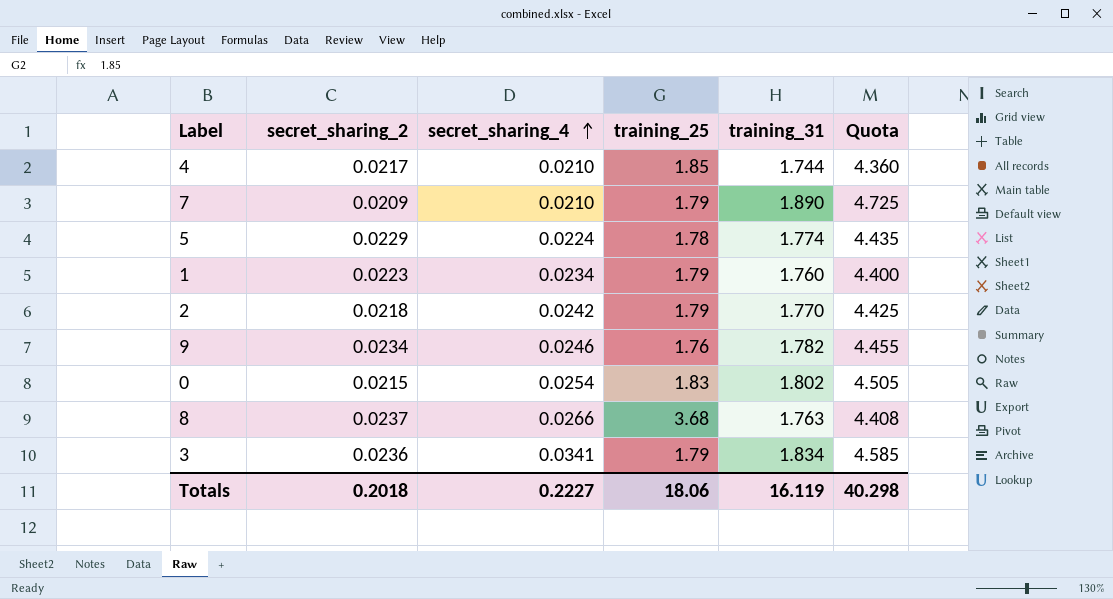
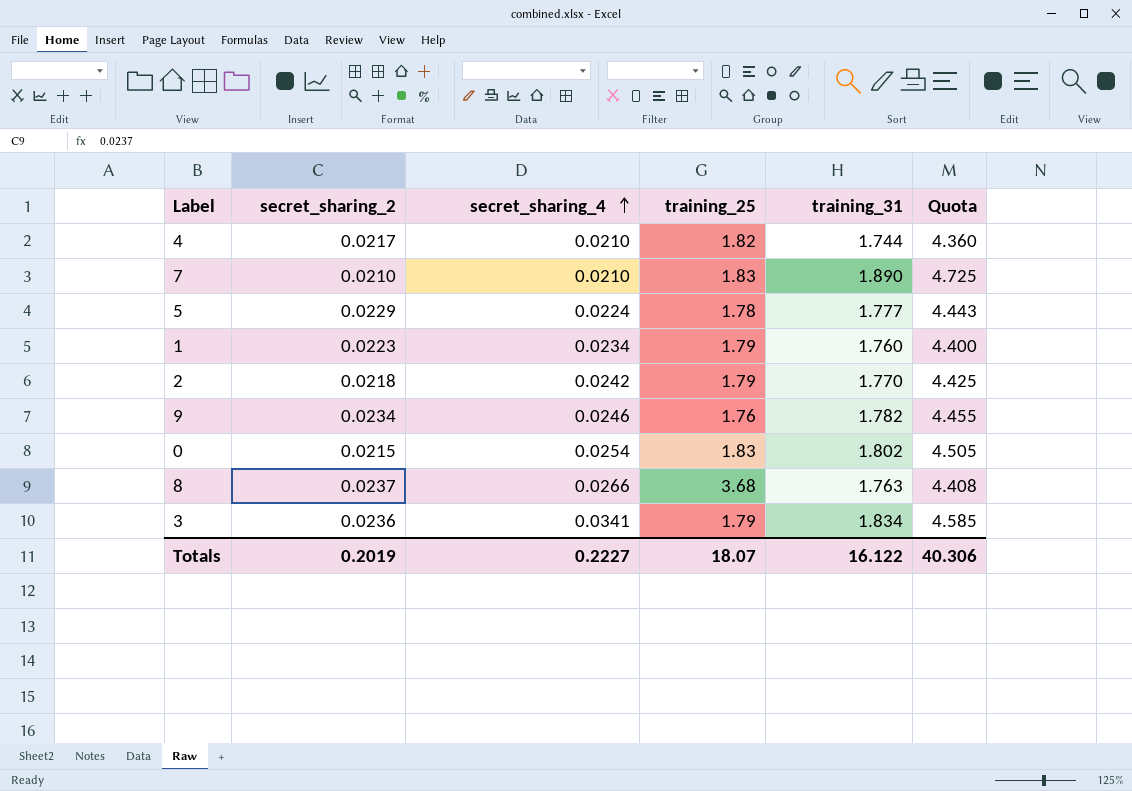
4 | training_25: 1.85 -> 1.82
7 | secret_sharing_2: 0.0209 -> 0.0210
7 | training_25: 1.79 -> 1.83
5 | training_31: 1.774 -> 1.777
5 | Quota: 4.435 -> 4.443
Totals | secret_sharing_2: 0.2018 -> 0.2019
Totals | training_25: 18.06 -> 18.07
Totals | training_31: 16.119 -> 16.122
Totals | Quota: 40.298 -> 40.306

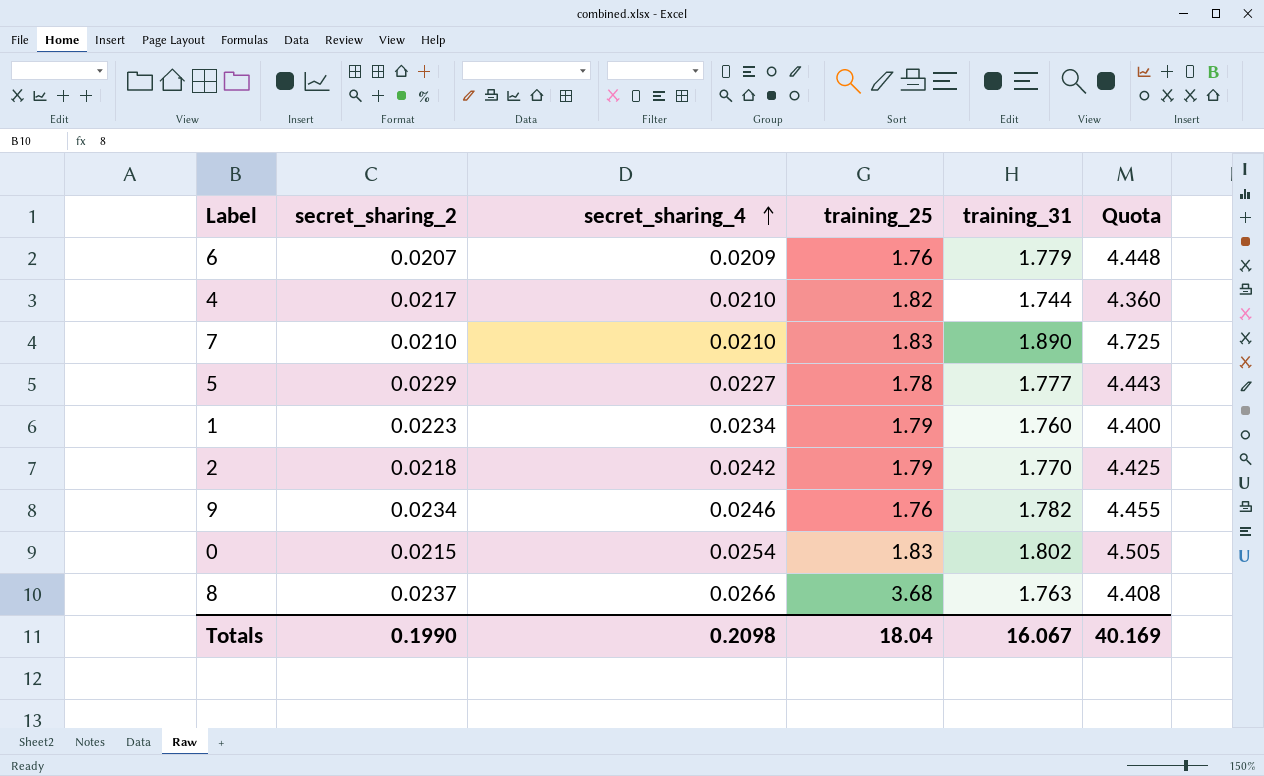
row 3: 0.0236 | 0.0341 | 1.79 | 1.834 | 4.585 -> none
row 6: none -> 0.0207 | 0.0209 | 1.76 | 1.779 | 4.448
5 | secret_sharing_4: 0.0224 -> 0.0227
Totals | secret_sharing_2: 0.2019 -> 0.1990
Totals | secret_sharing_4: 0.2227 -> 0.2098
Totals | training_25: 18.07 -> 18.04
Totals | training_31: 16.122 -> 16.067
Totals | Quota: 40.306 -> 40.169

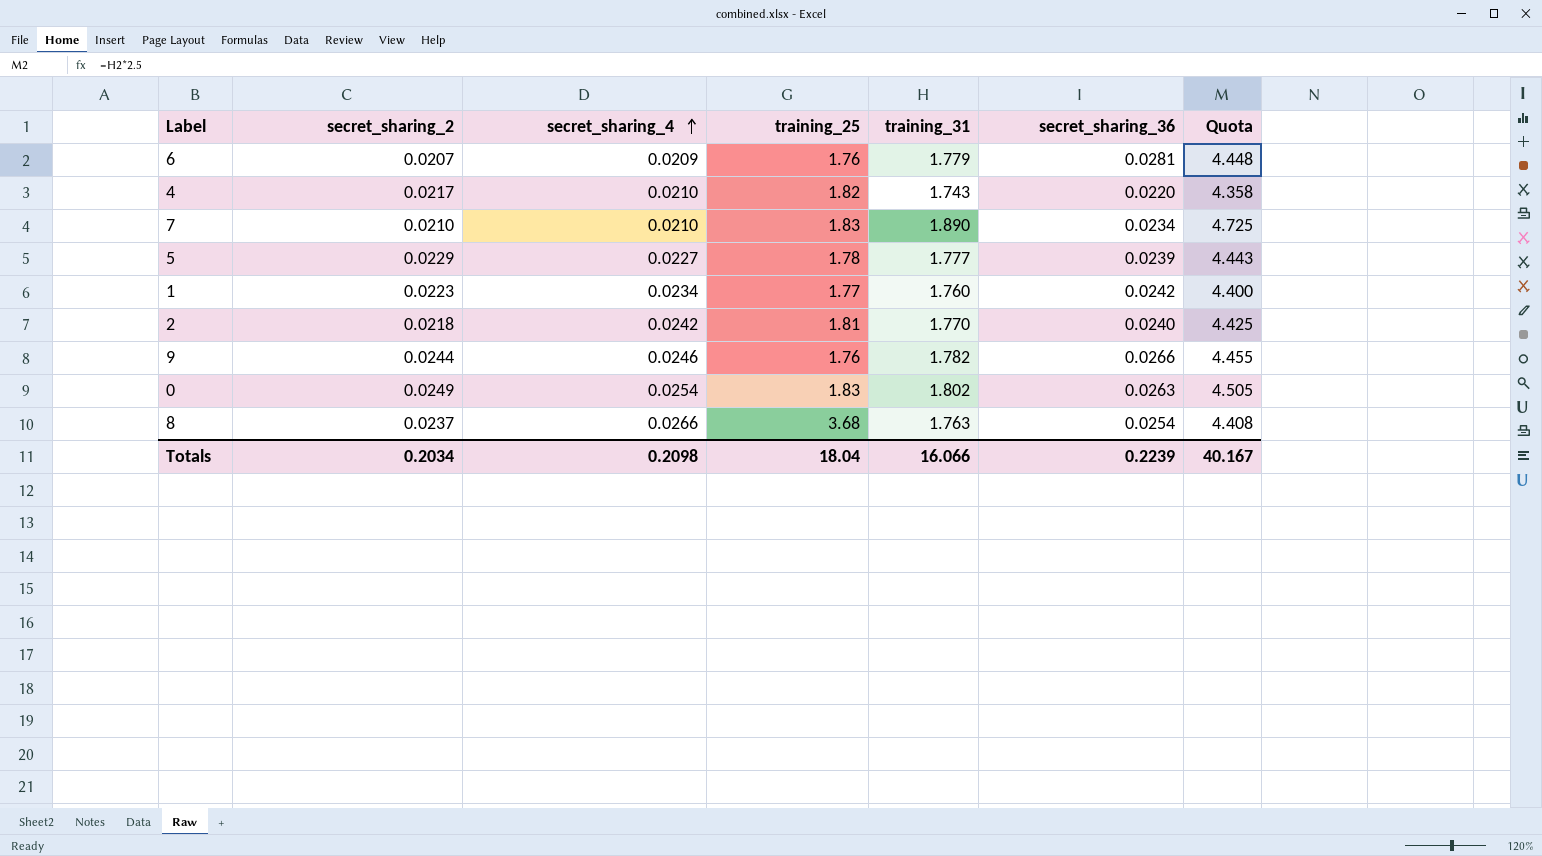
column secret_sharing_36 | position: none -> 6
4 | training_31: 1.744 -> 1.743
4 | Quota: 4.360 -> 4.358
1 | training_25: 1.79 -> 1.77
2 | training_25: 1.79 -> 1.81
9 | secret_sharing_2: 0.0234 -> 0.0244
0 | secret_sharing_2: 0.0215 -> 0.0249
Totals | secret_sharing_2: 0.1990 -> 0.2034
Totals | training_31: 16.067 -> 16.066
Totals | Quota: 40.169 -> 40.167

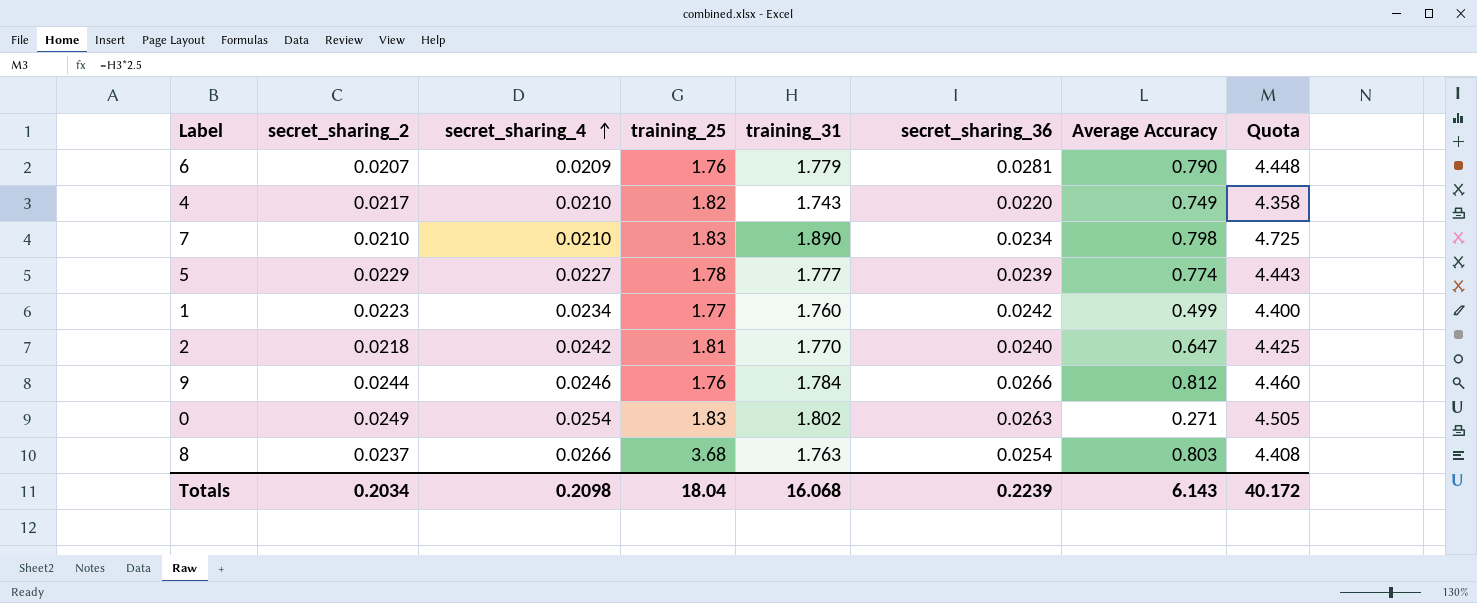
column Average Accuracy | position: none -> 7
9 | training_31: 1.782 -> 1.784
9 | Quota: 4.455 -> 4.460
Totals | training_31: 16.066 -> 16.068
Totals | Quota: 40.167 -> 40.172

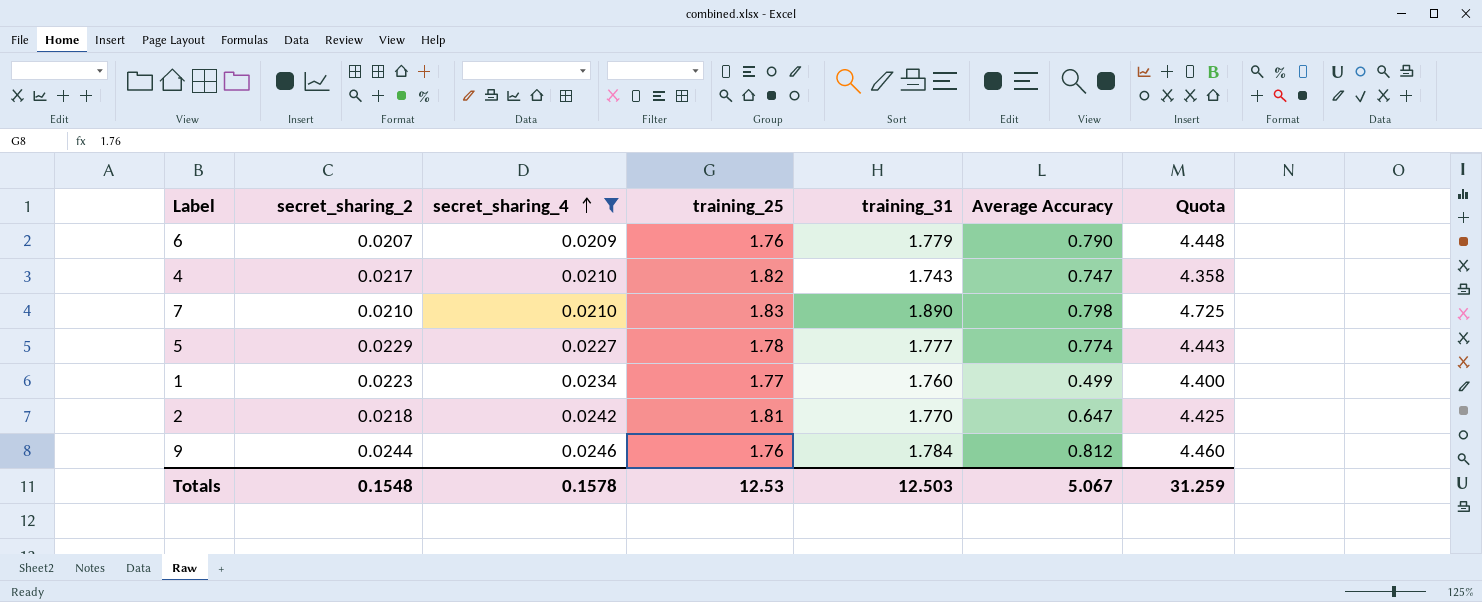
filter: none -> secret_sharing_4 <= 0.0246
column secret_sharing_36 | position: 6 -> none
4 | Average Accuracy: 0.749 -> 0.747
Totals | secret_sharing_2: 0.2034 -> 0.1548
Totals | secret_sharing_4: 0.2098 -> 0.1578
Totals | training_25: 18.04 -> 12.53
Totals | training_31: 16.068 -> 12.503
Totals | Average Accuracy: 6.143 -> 5.067
Totals | Quota: 40.172 -> 31.259

